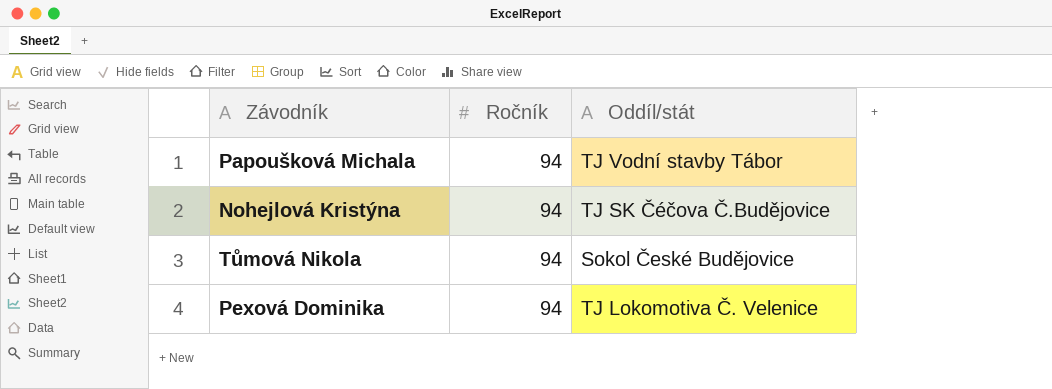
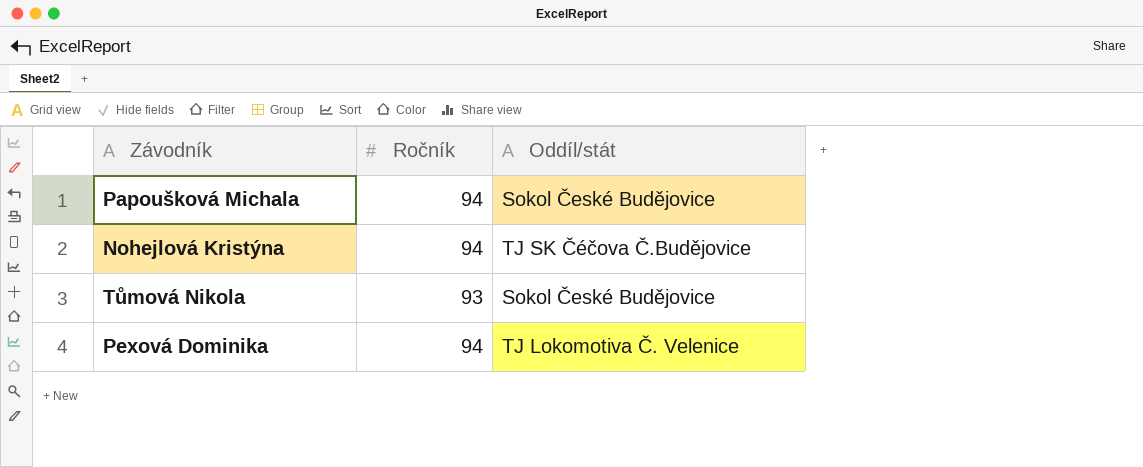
Papoušková Michala | Oddíl/stát: TJ Vodní stavby Tábor -> Sokol České Budějovice
Tůmová Nikola | Ročník: 94 -> 93

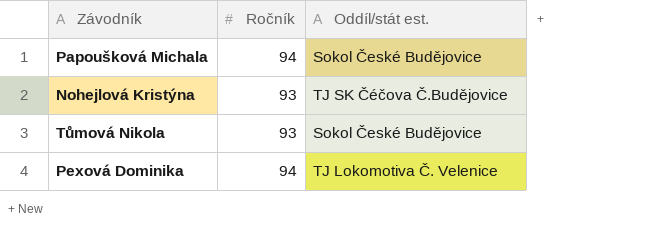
column name: Oddíl/stát -> Oddíl/stát est.
Nohejlová Kristýna | Ročník: 94 -> 93

